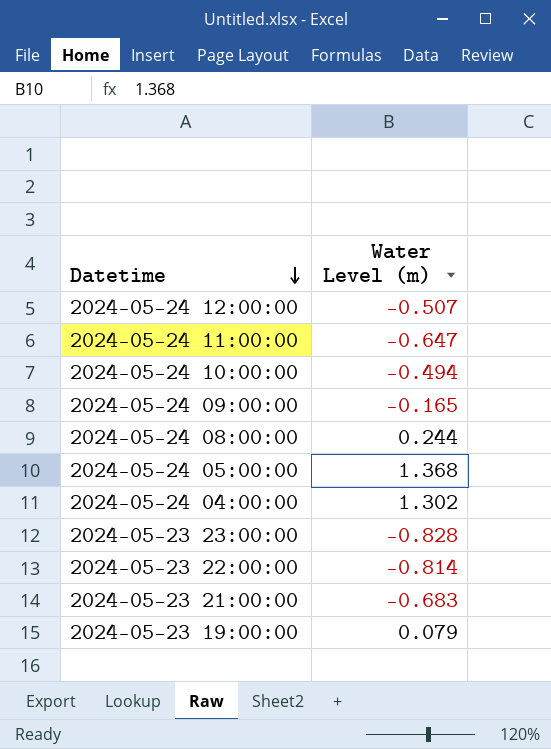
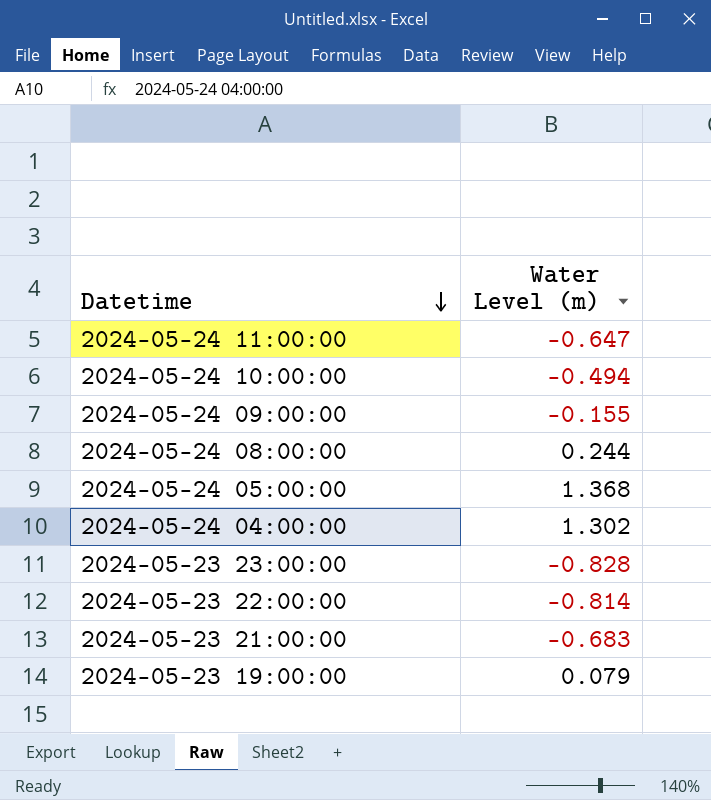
row 2024-05-24 12:00:00: -0.507 -> none
2024-05-24 09:00:00 | Water Level (m): -0.165 -> -0.155

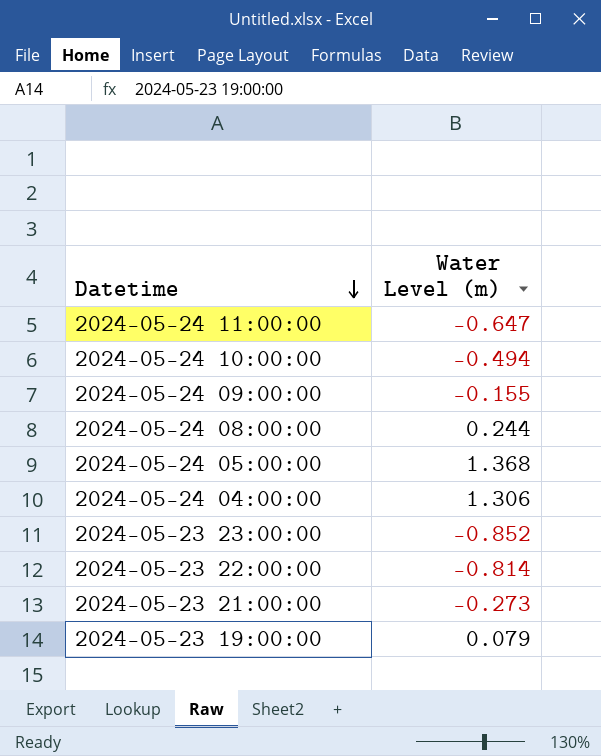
2024-05-24 04:00:00 | Water Level (m): 1.302 -> 1.306
2024-05-23 23:00:00 | Water Level (m): -0.828 -> -0.852
2024-05-23 21:00:00 | Water Level (m): -0.683 -> -0.273

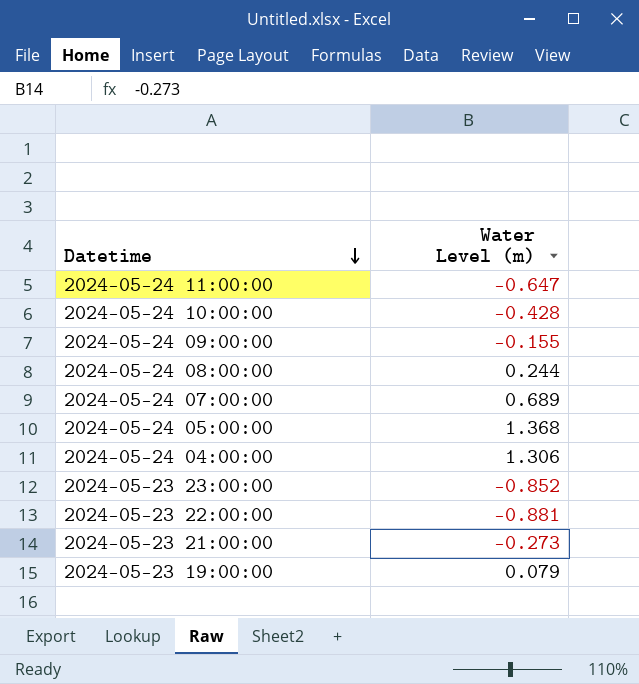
2024-05-24 10:00:00 | Water Level (m): -0.494 -> -0.428
row 2024-05-24 07:00:00: none -> 0.689
2024-05-23 22:00:00 | Water Level (m): -0.814 -> -0.881

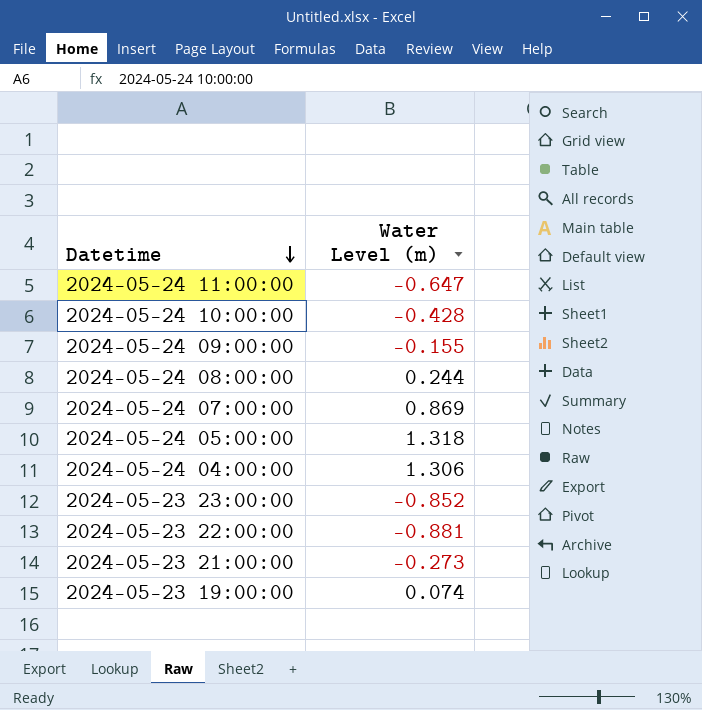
2024-05-24 07:00:00 | Water Level (m): 0.689 -> 0.869
2024-05-24 05:00:00 | Water Level (m): 1.368 -> 1.318
2024-05-23 19:00:00 | Water Level (m): 0.079 -> 0.074

